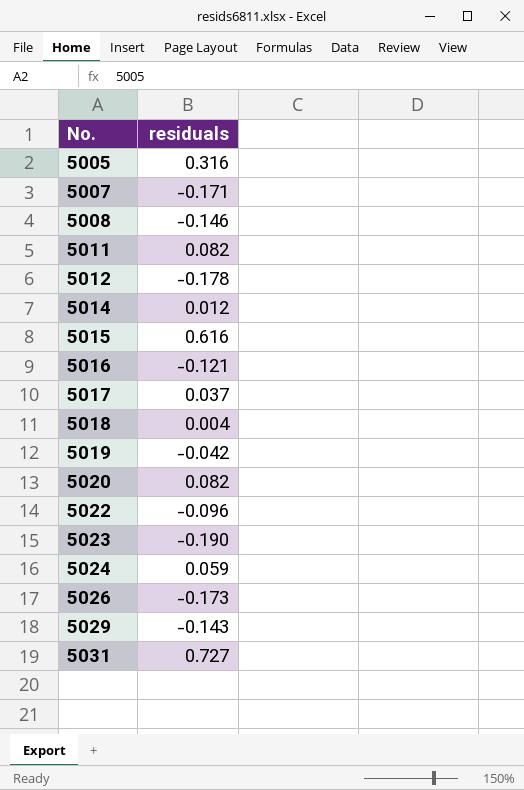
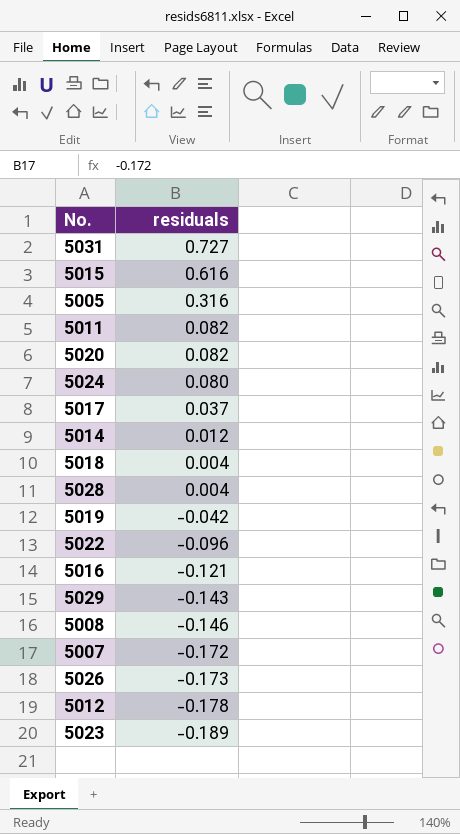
row order: No. ascending -> residuals descending
5024 | residuals: 0.059 -> 0.080
row 5028: none -> 0.004
5007 | residuals: -0.171 -> -0.172
5023 | residuals: -0.190 -> -0.189

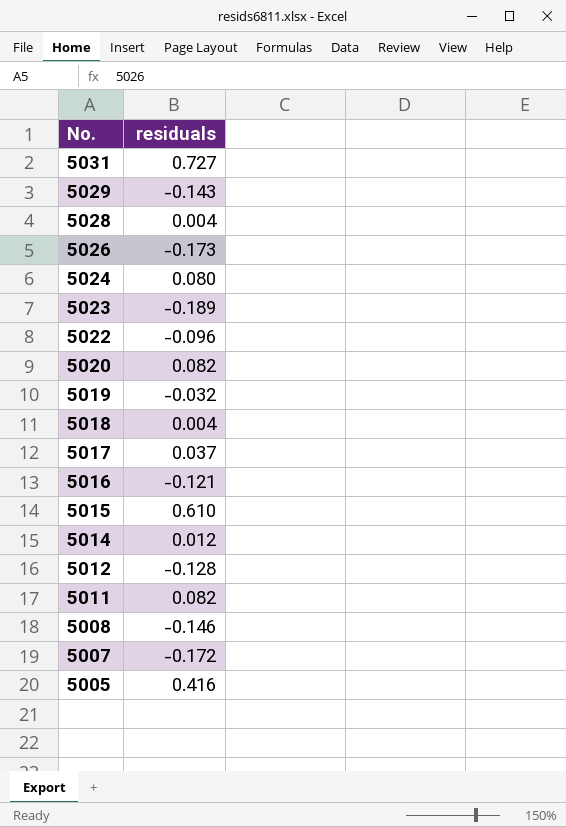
row order: residuals descending -> No. descending
5019 | residuals: -0.042 -> -0.032
5015 | residuals: 0.616 -> 0.610
5012 | residuals: -0.178 -> -0.128
5005 | residuals: 0.316 -> 0.416

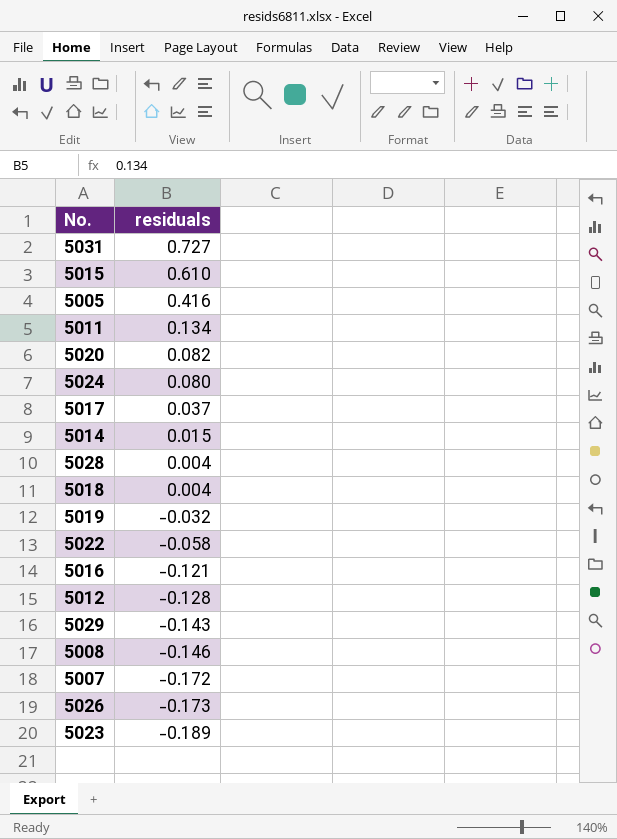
row order: No. descending -> residuals descending
5011 | residuals: 0.082 -> 0.134
5014 | residuals: 0.012 -> 0.015
5022 | residuals: -0.096 -> -0.058

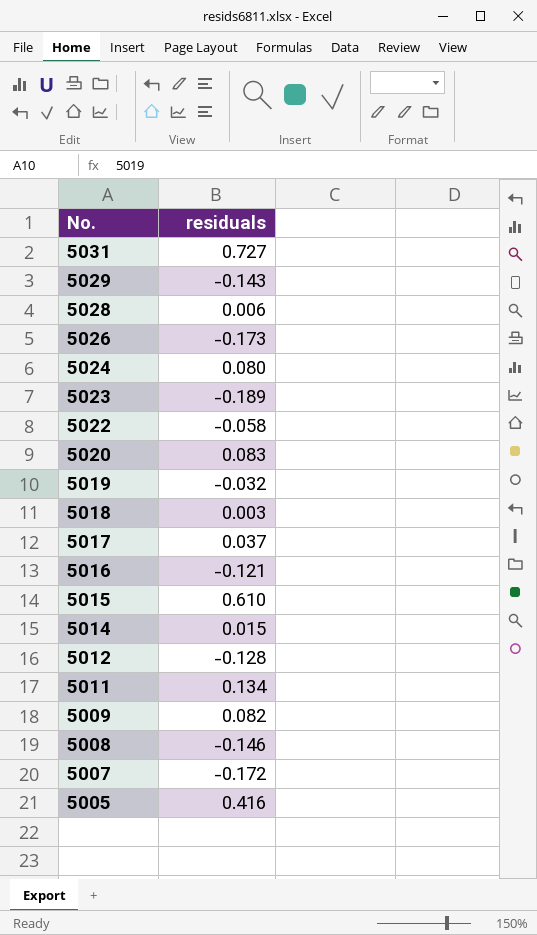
row order: residuals descending -> No. descending
5028 | residuals: 0.004 -> 0.006
5020 | residuals: 0.082 -> 0.083
5018 | residuals: 0.004 -> 0.003
row 5009: none -> 0.082

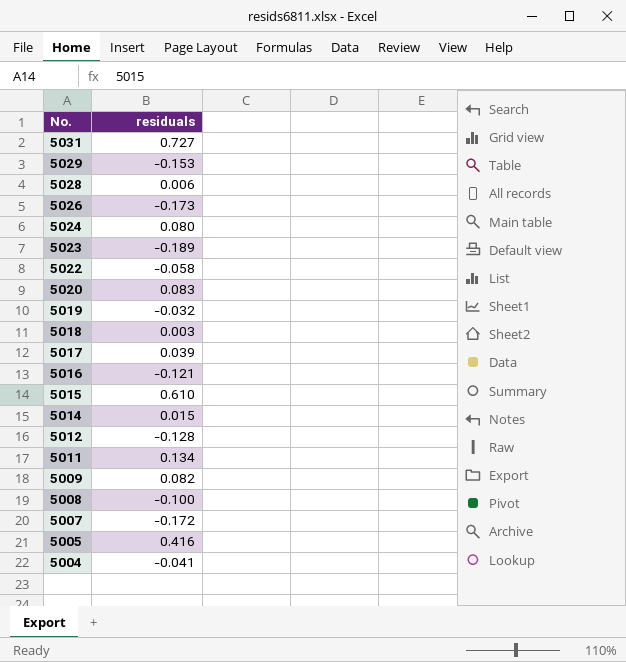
5029 | residuals: -0.143 -> -0.153
5017 | residuals: 0.037 -> 0.039
5008 | residuals: -0.146 -> -0.100
row 5004: none -> -0.041

